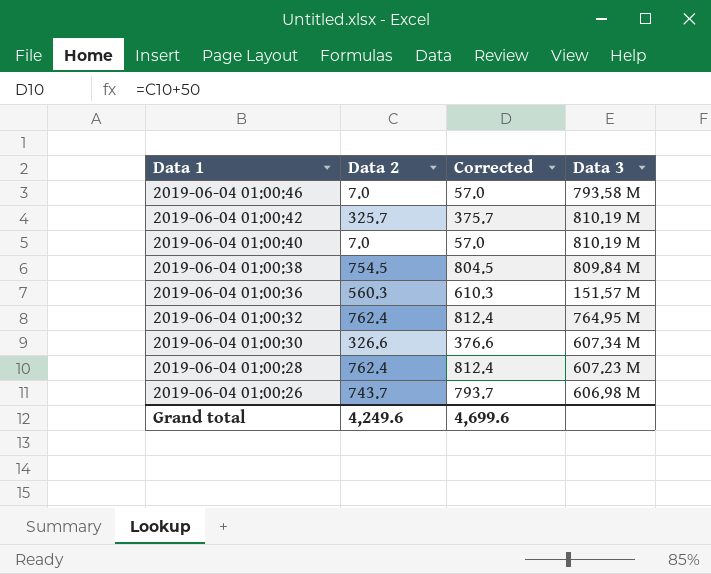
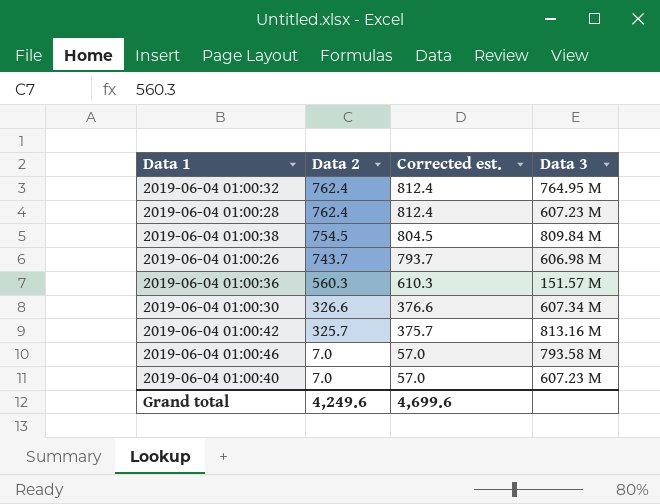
row order: Data 1 descending -> Data 2 descending
column name: Corrected -> Corrected est.
2019-06-04 01:00:42 | Data 3: 810.19 M -> 813.16 M
2019-06-04 01:00:40 | Data 3: 810.19 M -> 607.23 M

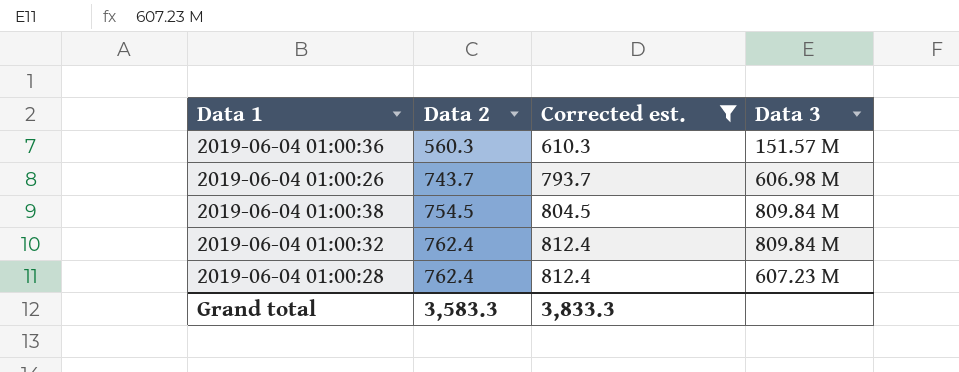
filter: none -> Corrected est. >= 610.3
row order: Data 2 descending -> Data 2 ascending
2019-06-04 01:00:32 | Data 3: 764.95 M -> 809.84 M
Grand total | Data 2: 4,249.6 -> 3,583.3
Grand total | Corrected est.: 4,699.6 -> 3,833.3

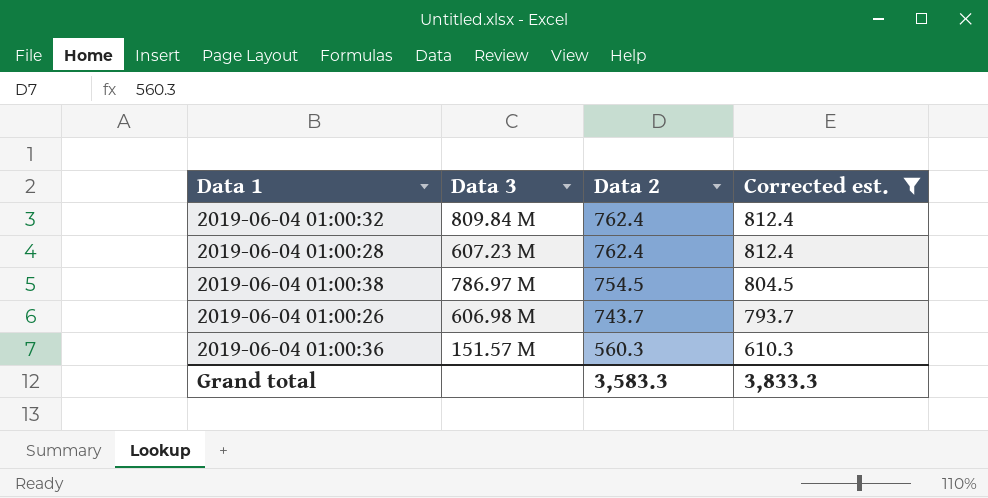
row order: Data 2 ascending -> Data 2 descending
column Data 3 | position: 4 -> 2
2019-06-04 01:00:38 | Data 3: 809.84 M -> 786.97 M

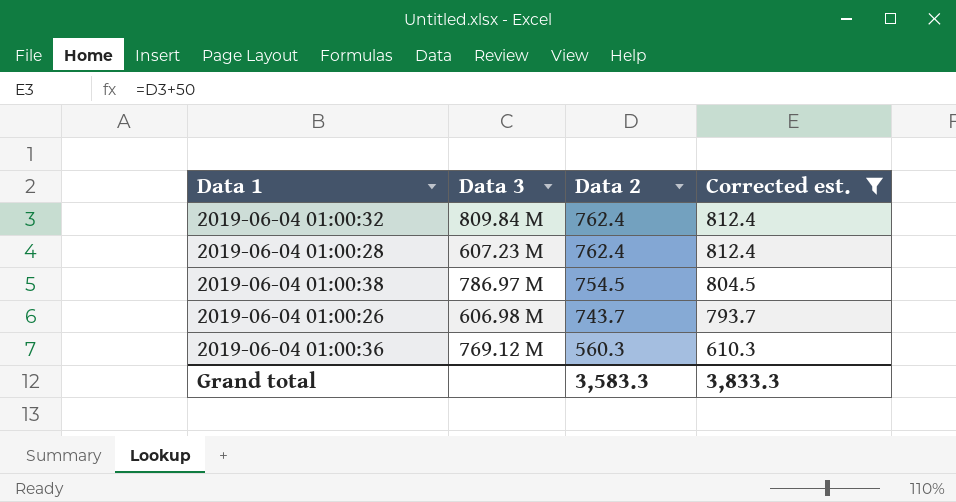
2019-06-04 01:00:36 | Data 3: 151.57 M -> 769.12 M

